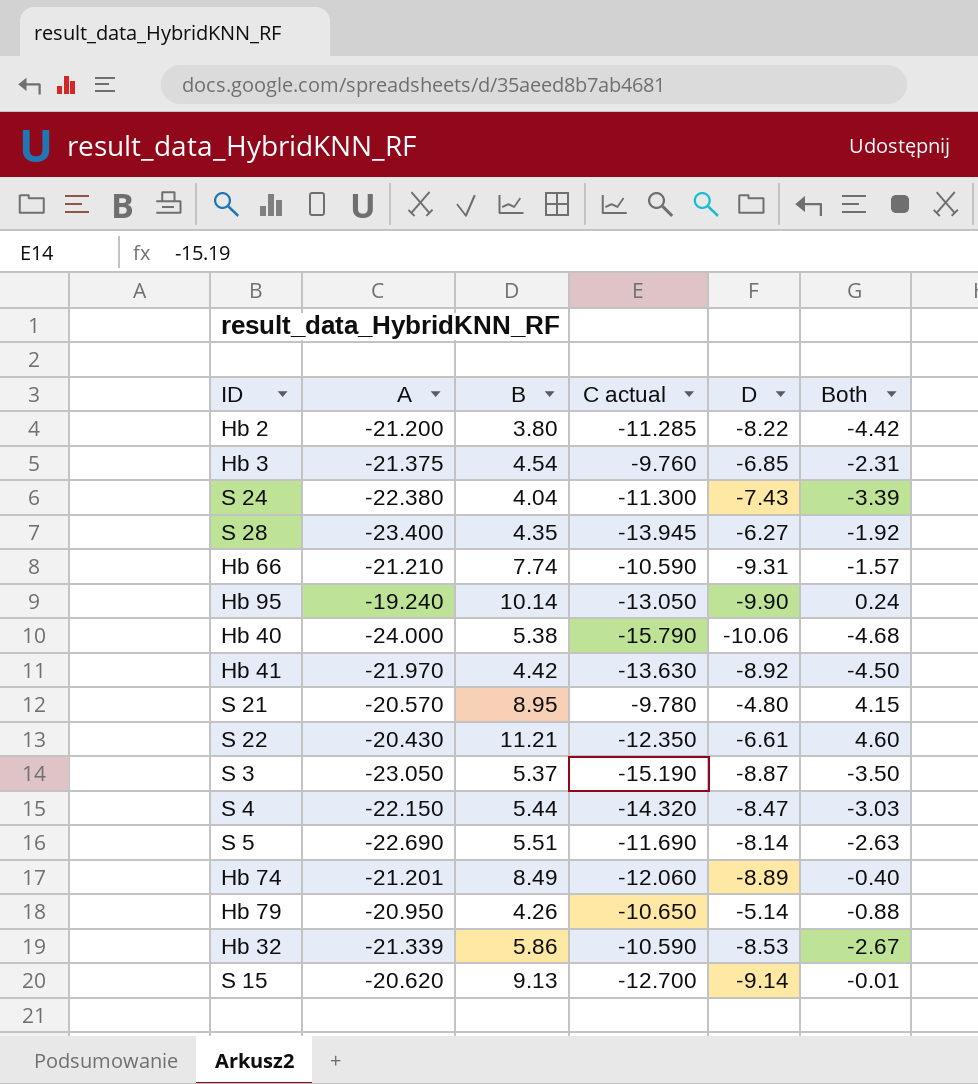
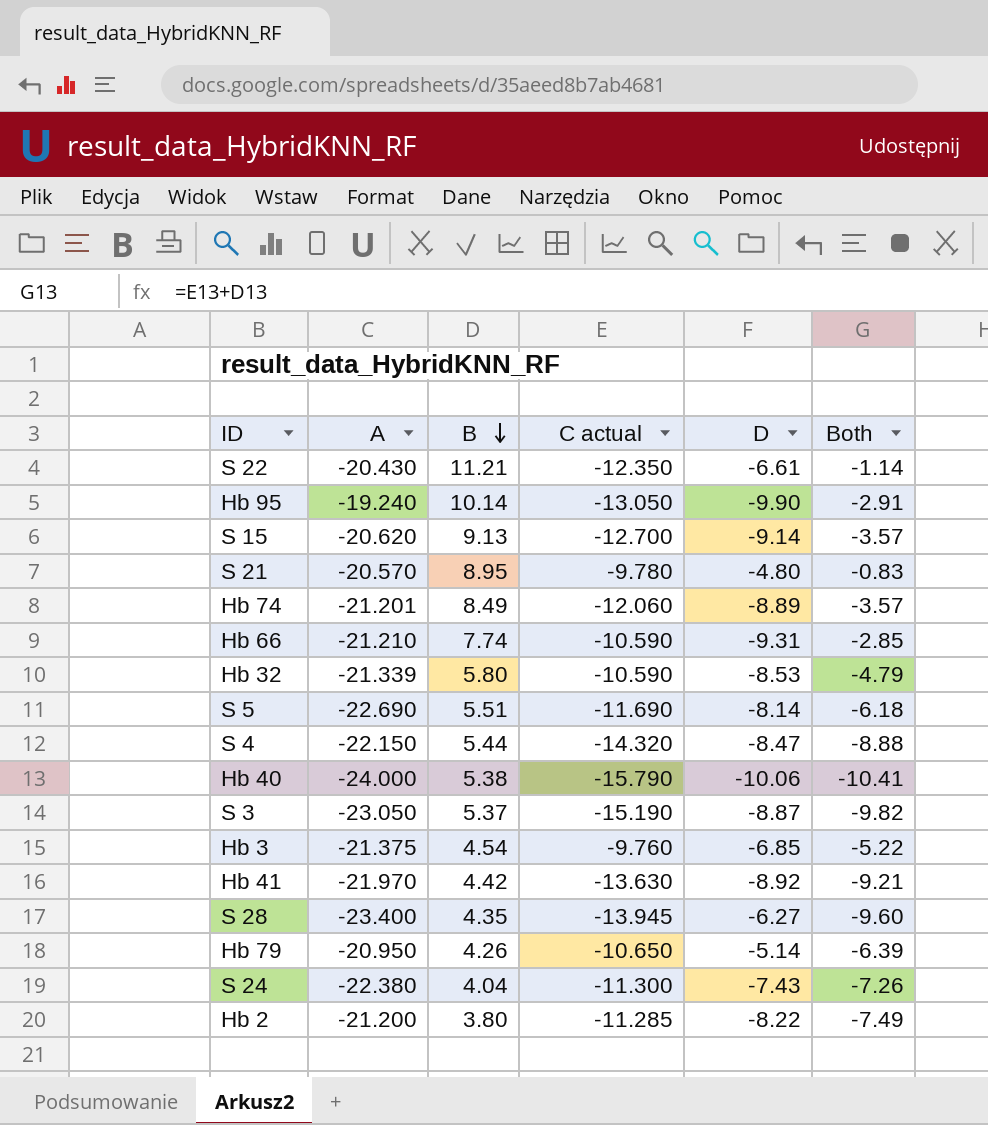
row order: none -> B descending
column Both | formula: [B] + [D] -> [B] + [C actual]
Hb 32 | B: 5.86 -> 5.80

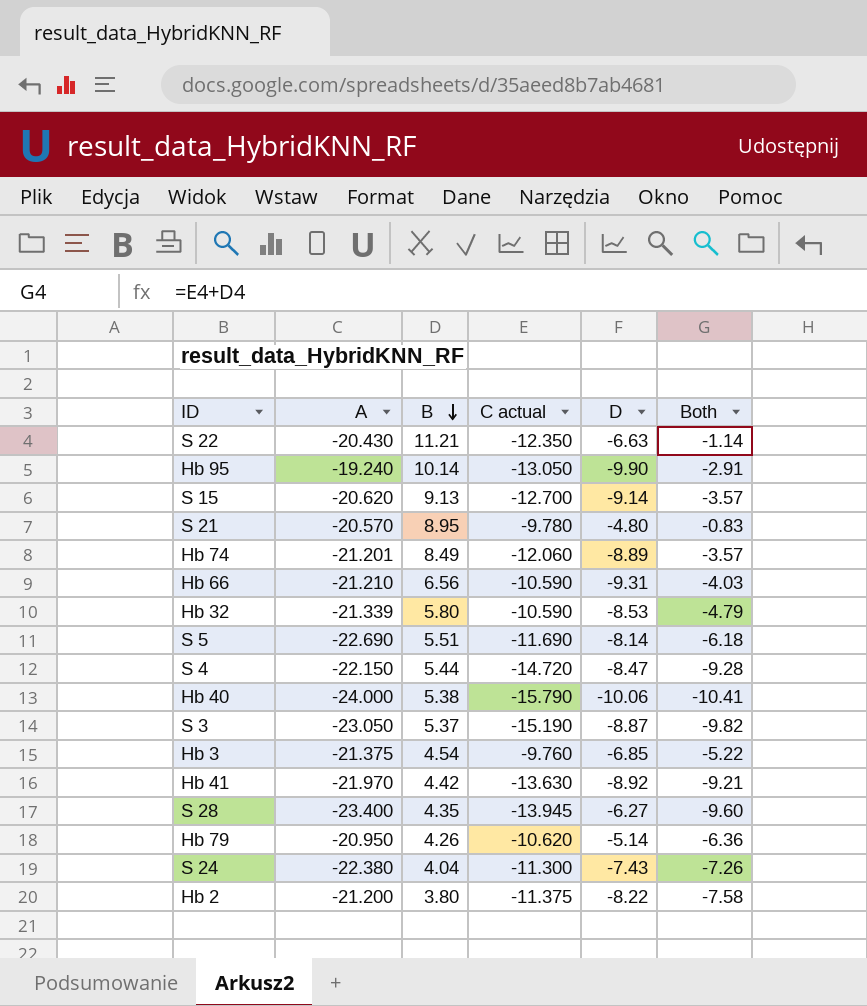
S 22 | D: -6.61 -> -6.63
Hb 66 | B: 7.74 -> 6.56
Hb 66 | Both: -2.85 -> -4.03
S 4 | C actual: -14.320 -> -14.720
S 4 | Both: -8.88 -> -9.28
Hb 79 | C actual: -10.650 -> -10.620
Hb 79 | Both: -6.39 -> -6.36
Hb 2 | C actual: -11.285 -> -11.375
Hb 2 | Both: -7.49 -> -7.58

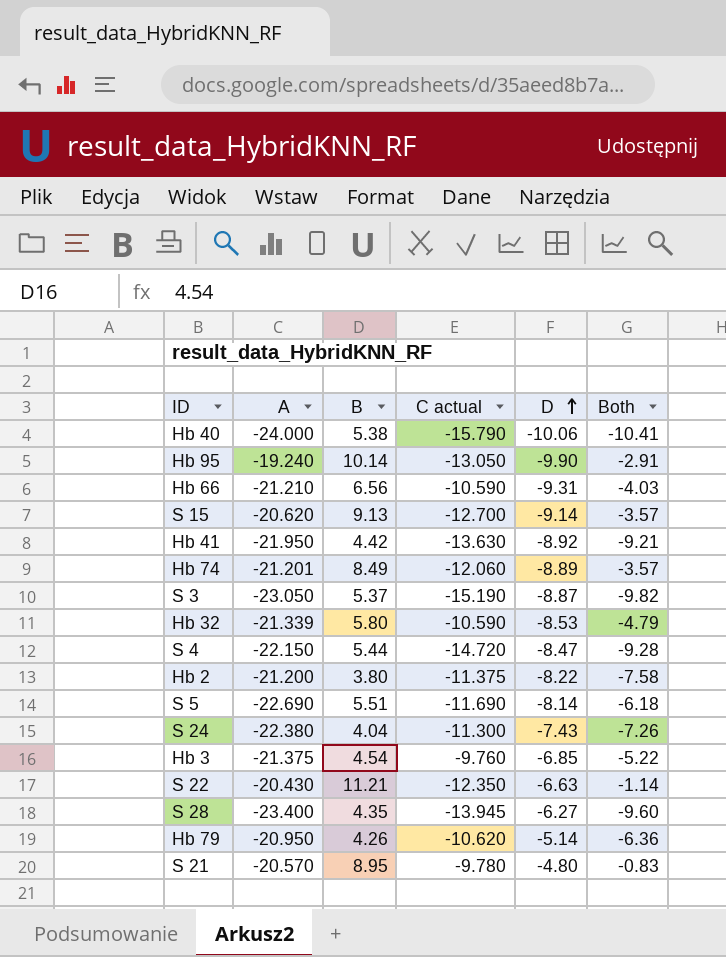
row order: B descending -> D ascending
Hb 41 | A: -21.970 -> -21.950

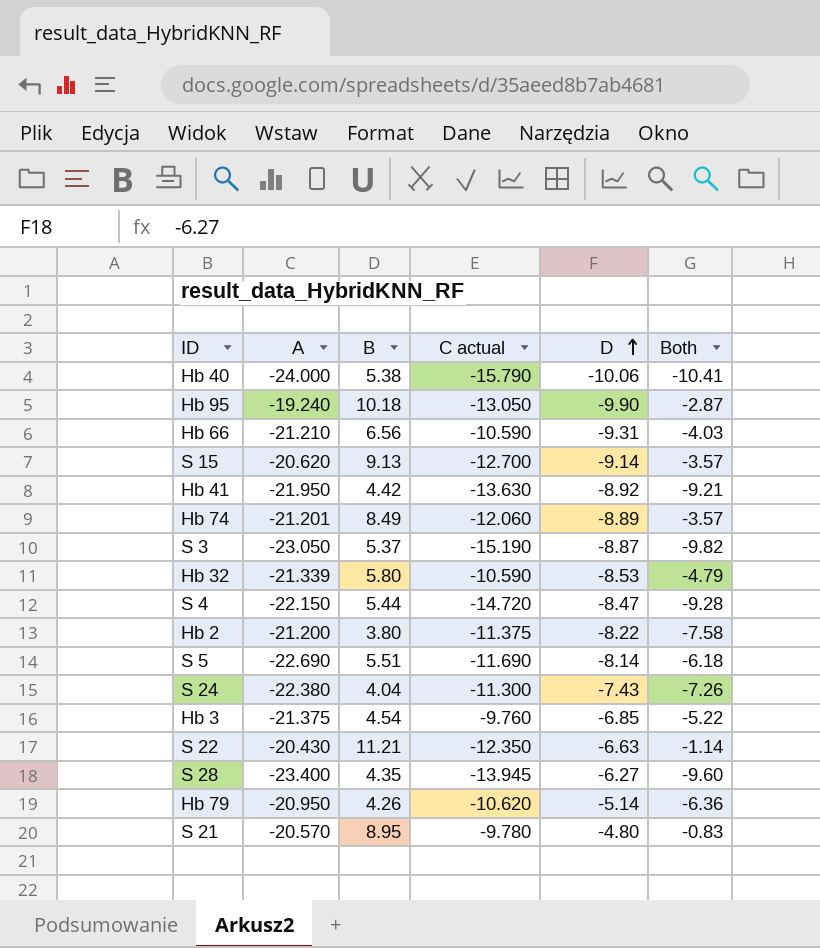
Hb 95 | B: 10.14 -> 10.18
Hb 95 | Both: -2.91 -> -2.87

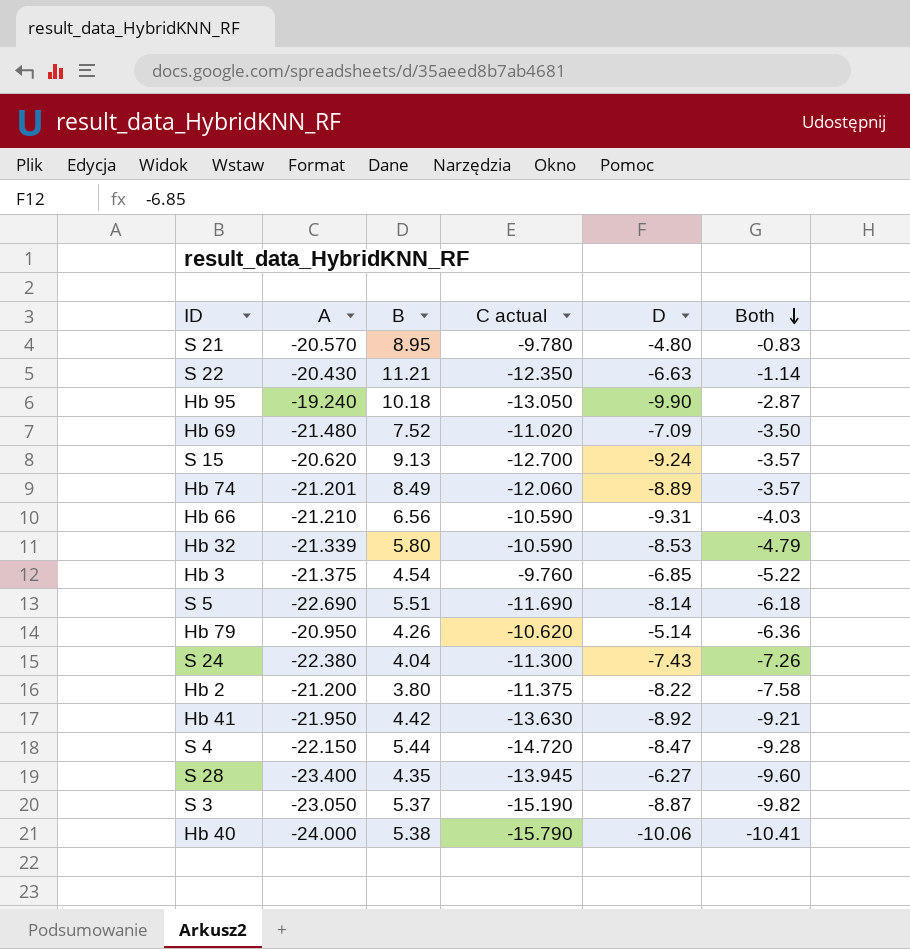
row order: D ascending -> Both descending
row Hb 69: none -> -21.480 | 7.52 | -11.020 | -7.09 | -3.50
S 15 | D: -9.14 -> -9.24

